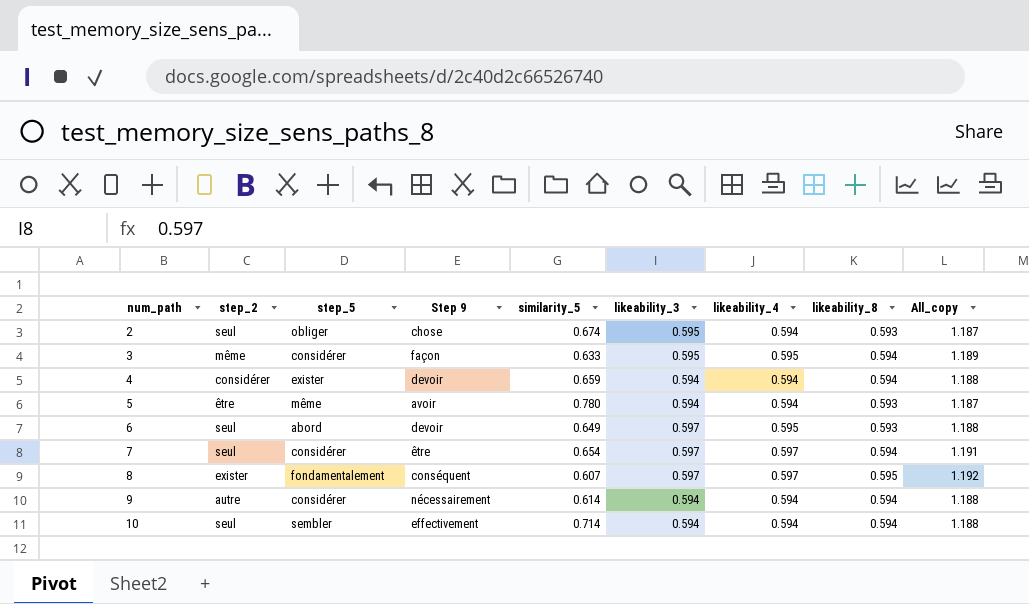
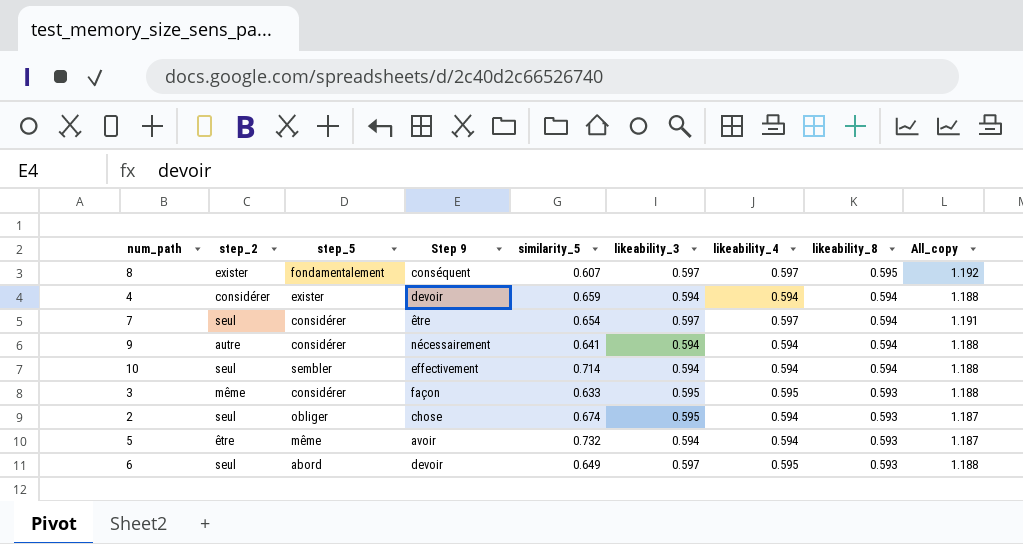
row order: num_path ascending -> likeability_8 descending
9 | similarity_5: 0.614 -> 0.641
3 | likeability_8: 0.594 -> 0.593
3 | All_copy: 1.189 -> 1.188
5 | similarity_5: 0.780 -> 0.732

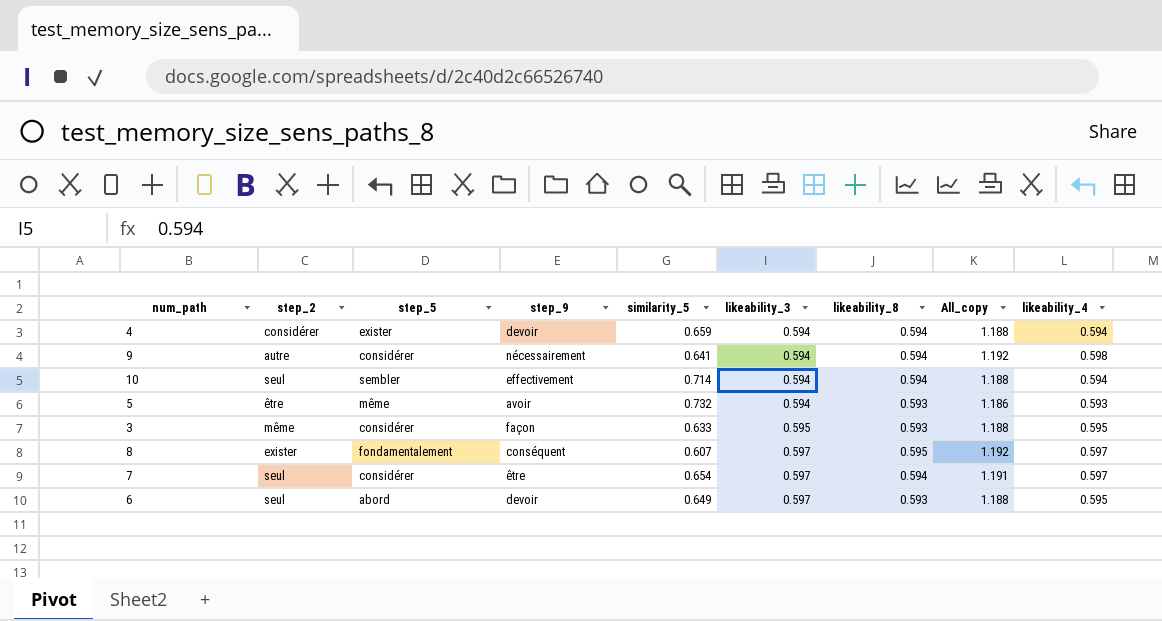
row order: likeability_8 descending -> likeability_3 ascending
column name: Step 9 -> step_9
column likeability_4 | position: 7 -> 9
row 2: seul | obliger | chose | 0.674 | 0.595 | 0.594 | 0.593 | 1.187 -> none
9 | All_copy: 1.188 -> 1.192
9 | likeability_4: 0.594 -> 0.598
5 | All_copy: 1.187 -> 1.186
5 | likeability_4: 0.594 -> 0.593

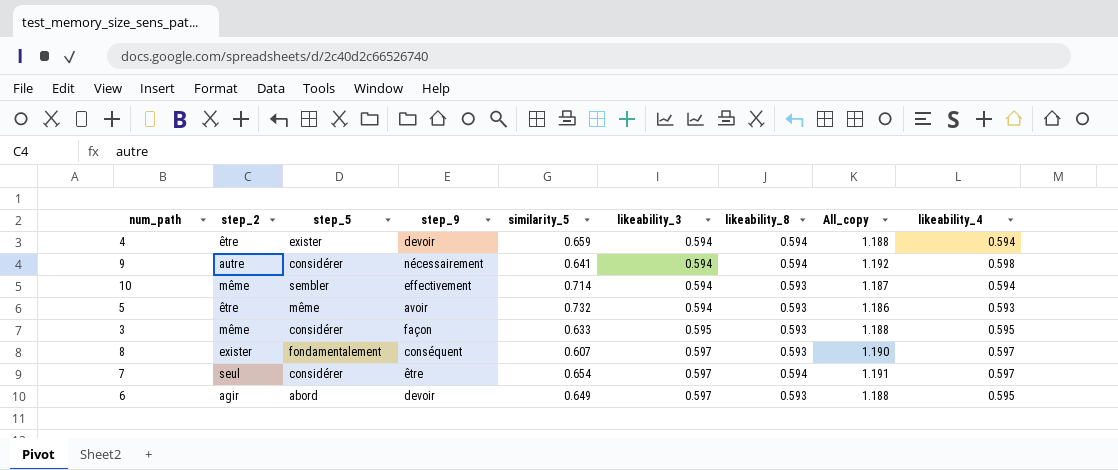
4 | step_2: considérer -> être
10 | step_2: seul -> même
10 | likeability_8: 0.594 -> 0.593
10 | All_copy: 1.188 -> 1.187
8 | likeability_8: 0.595 -> 0.593
8 | All_copy: 1.192 -> 1.190
6 | step_2: seul -> agir

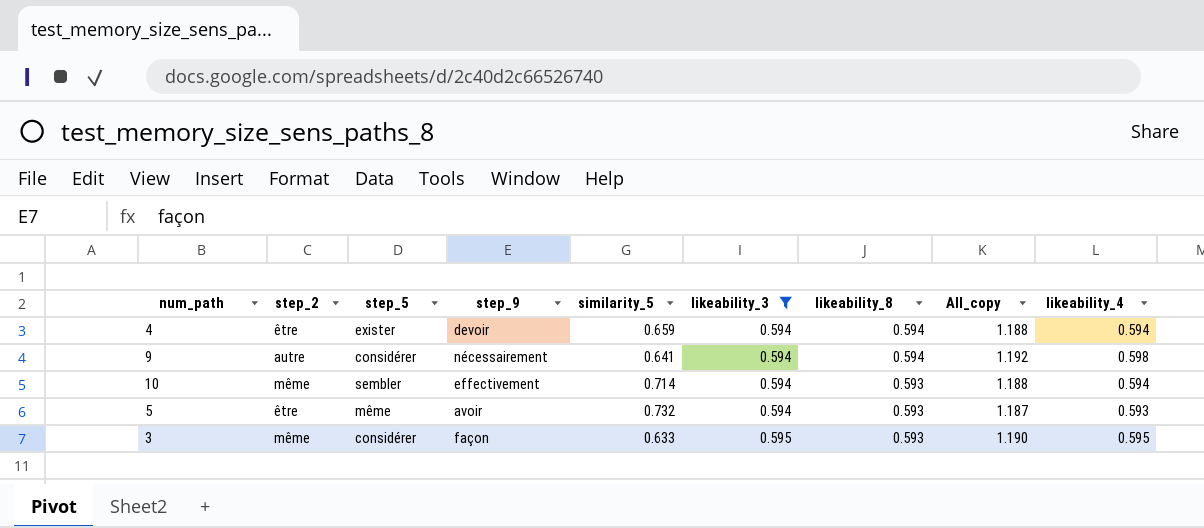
filter: none -> likeability_3 != 0.597
column All_copy | formula: [likeability_8] + [likeability_4] -> [likeability_3] + [likeability_4]

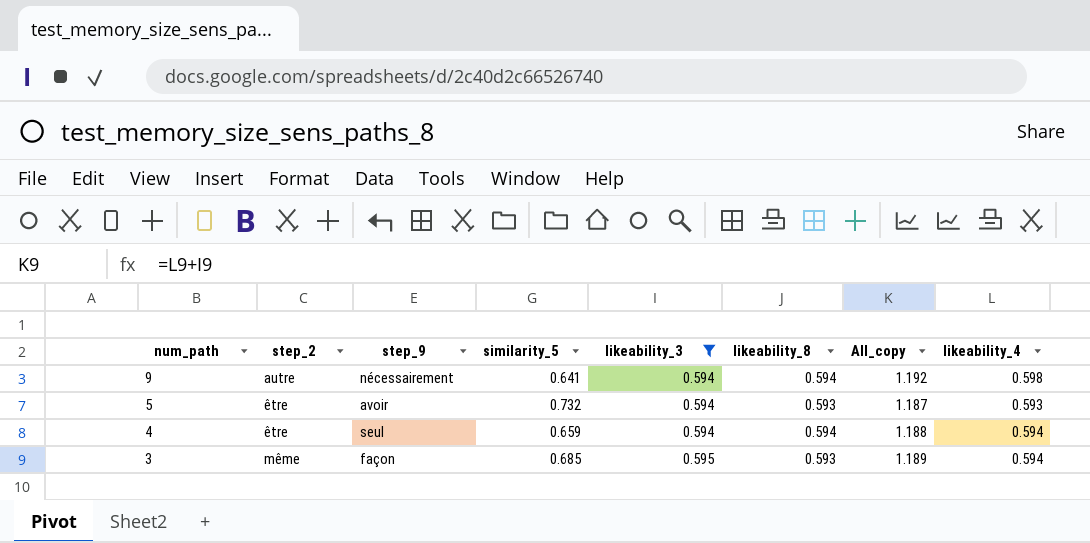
row order: likeability_3 ascending -> num_path descending
column step_5 | position: 3 -> none
row 10: même | sembler | effectivement | 0.714 | 0.594 | 0.593 | 1.188 | 0.594 -> none
4 | step_9: devoir -> seul
3 | similarity_5: 0.633 -> 0.685
3 | All_copy: 1.190 -> 1.189
3 | likeability_4: 0.595 -> 0.594

